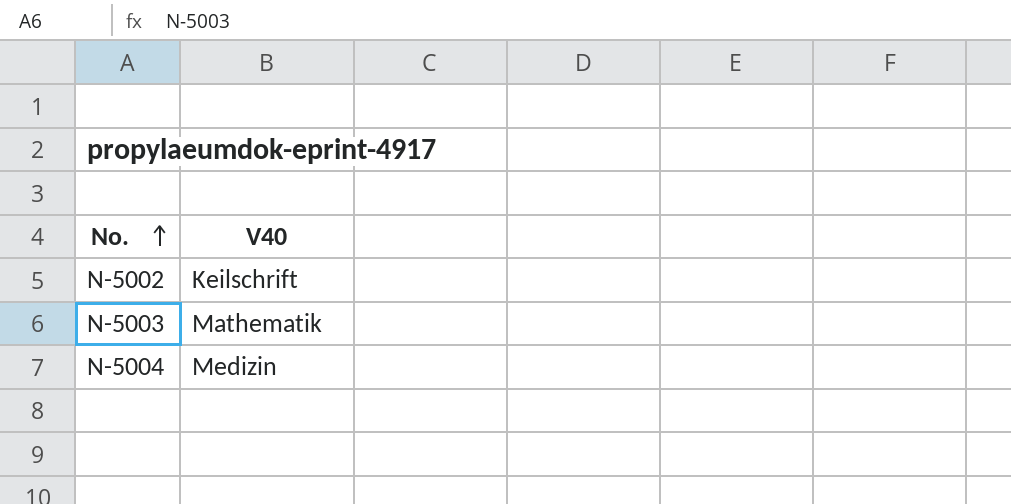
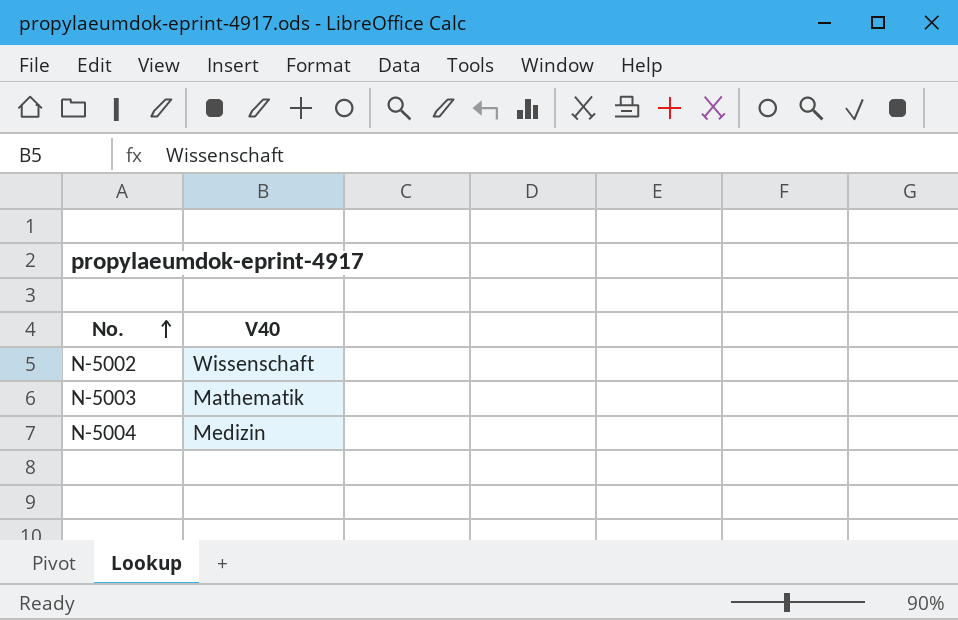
N-5002 | V40: Keilschrift -> Wissenschaft

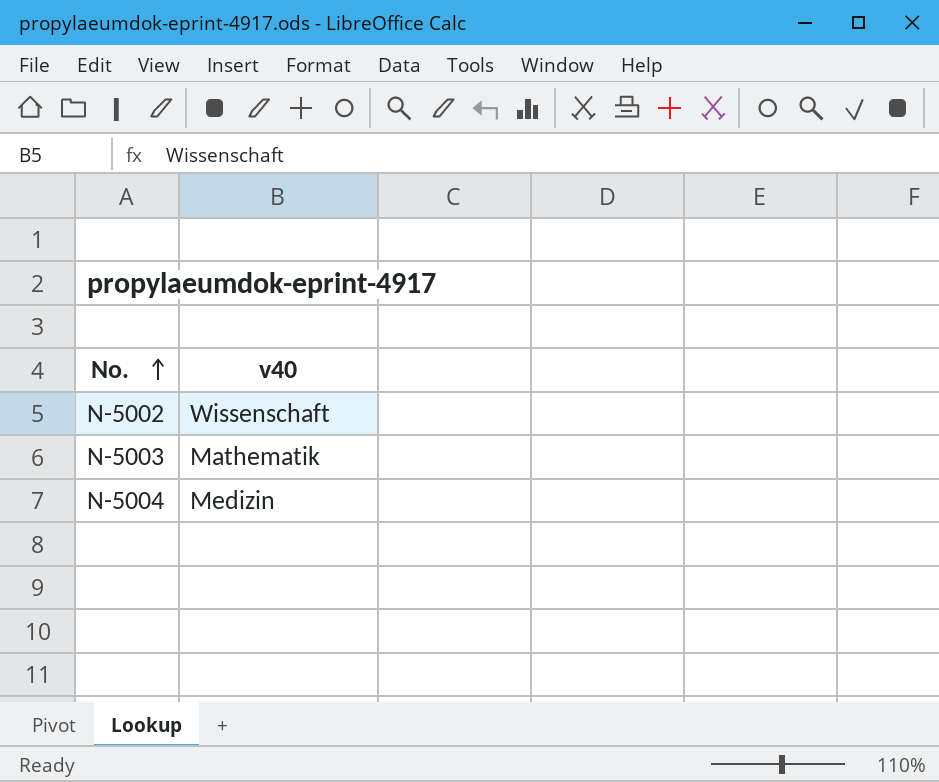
column name: V40 -> v40

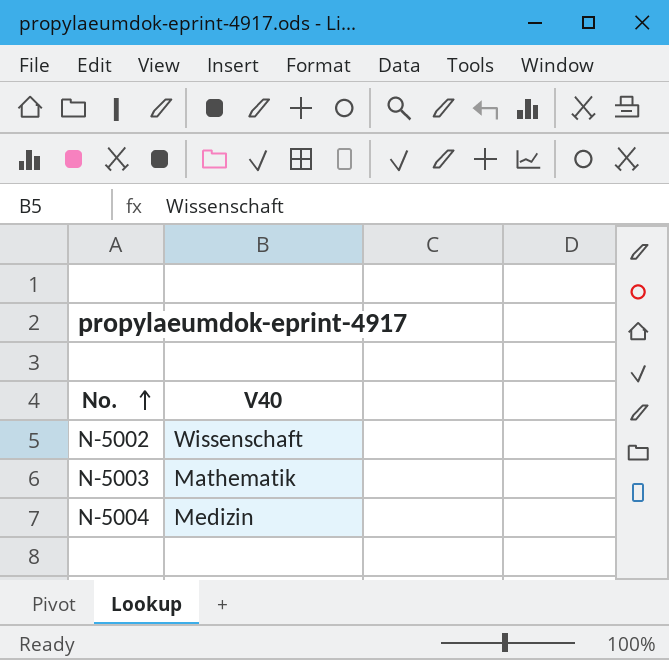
column name: v40 -> V40

